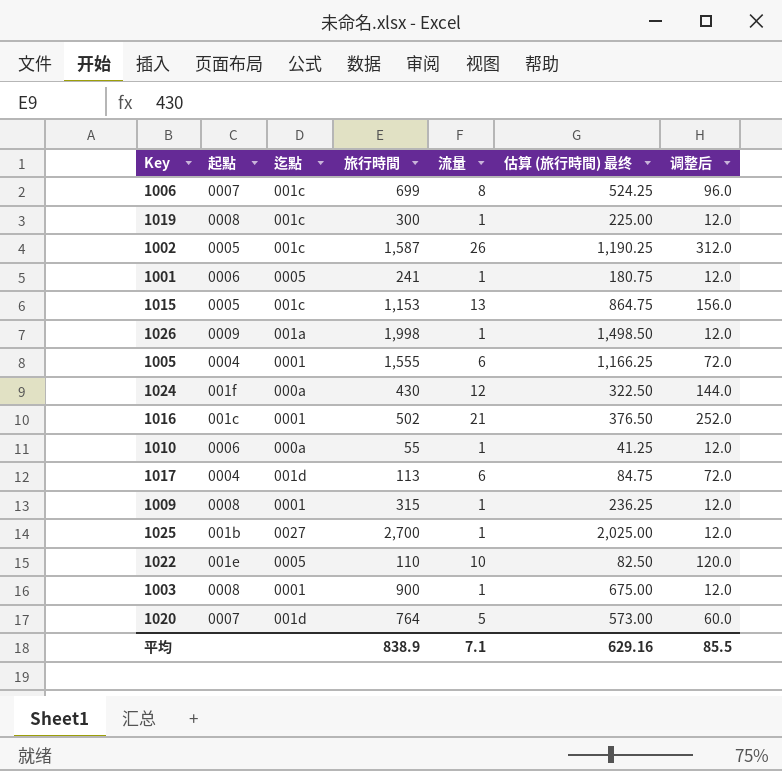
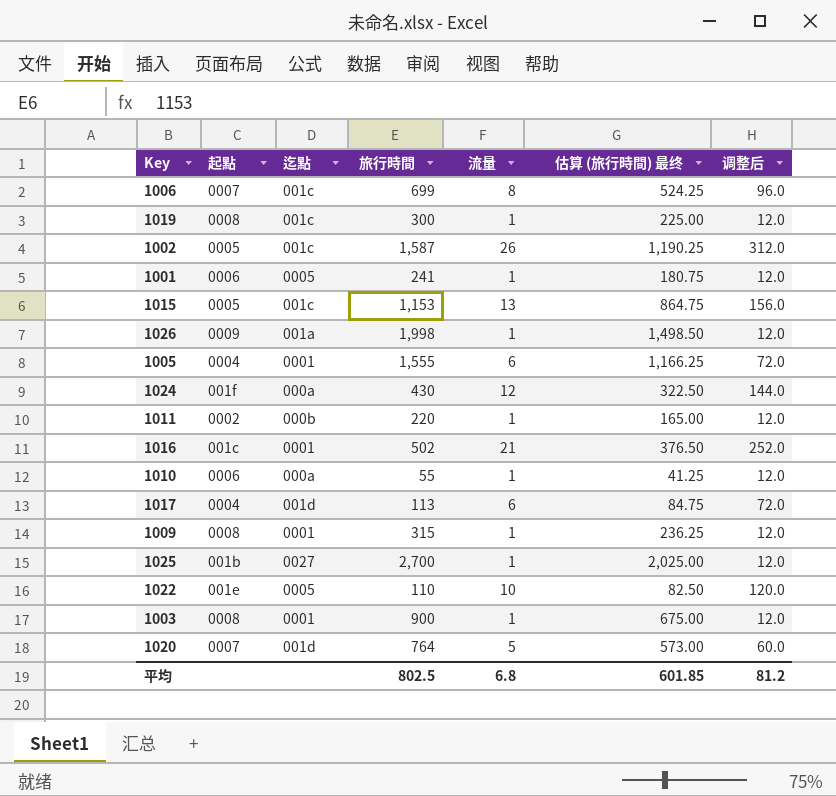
row 1011: none -> 0002 | 000b | 220 | 1 | 165.00 | 12.0
平均 | 旅行時間: 838.9 -> 802.5
平均 | 流量: 7.1 -> 6.8
平均 | 估算 (旅行時間) 最终: 629.16 -> 601.85
平均 | 调整后: 85.5 -> 81.2

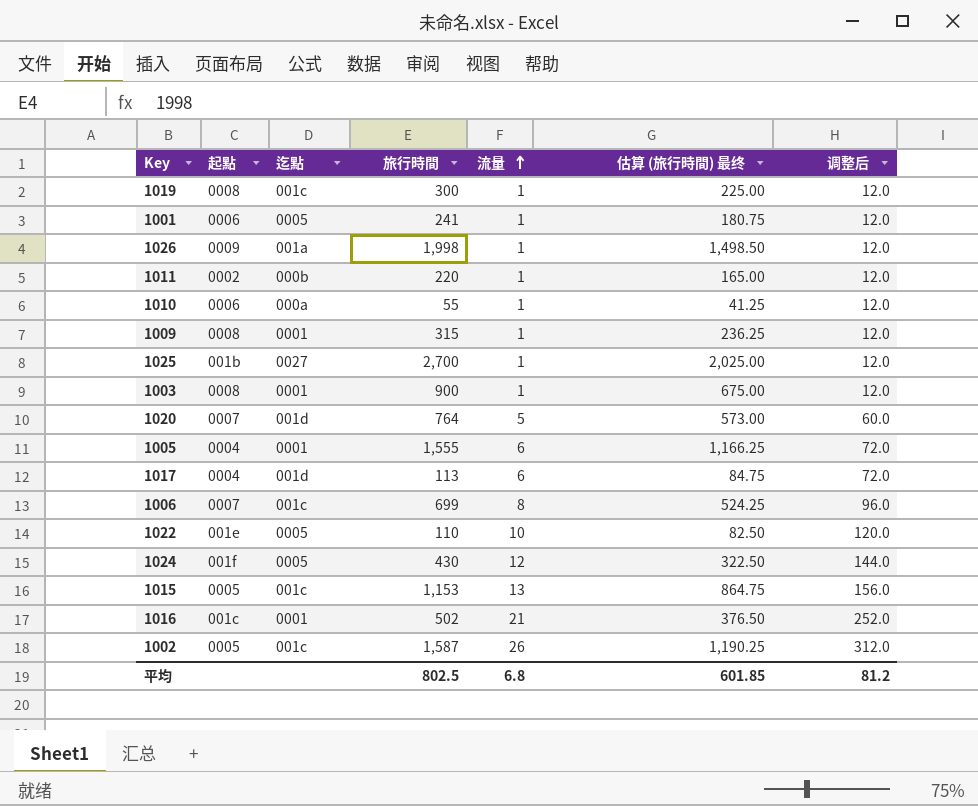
row order: none -> 流量 ascending
1024 | 迄點: 000a -> 0005

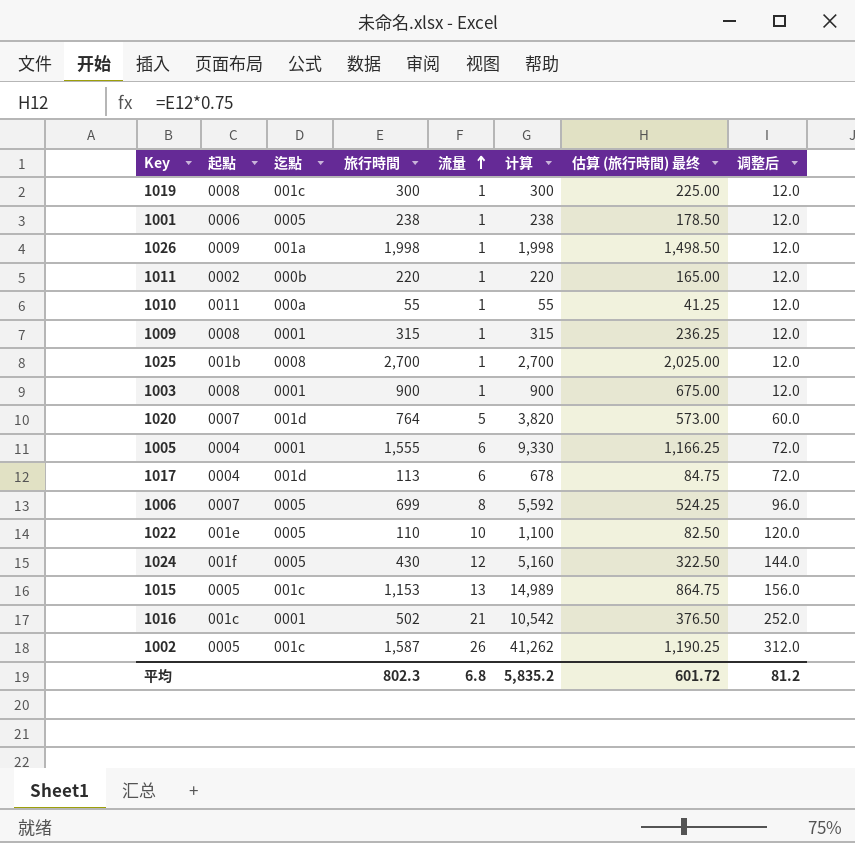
column 计算 | formula: none -> [旅行時間] * [流量]
1001 | 旅行時間: 241 -> 238
1001 | 估算 (旅行時間) 最终: 180.75 -> 178.50
1010 | 起點: 0006 -> 0011
1025 | 迄點: 0027 -> 0008
1006 | 迄點: 001c -> 0005
平均 | 旅行時間: 802.5 -> 802.3
平均 | 估算 (旅行時間) 最终: 601.85 -> 601.72

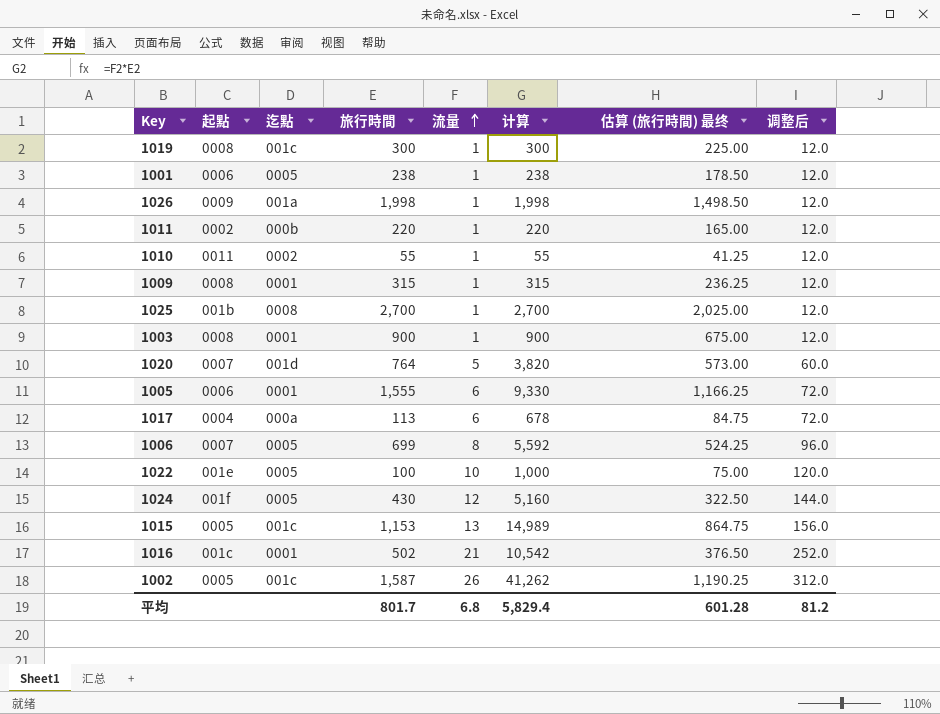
1010 | 迄點: 000a -> 0002
1005 | 起點: 0004 -> 0006
1017 | 迄點: 001d -> 000a
1022 | 旅行時間: 110 -> 100
1022 | 计算: 1,100 -> 1,000
1022 | 估算 (旅行時間) 最终: 82.50 -> 75.00
平均 | 旅行時間: 802.3 -> 801.7
平均 | 计算: 5,835.2 -> 5,829.4
平均 | 估算 (旅行時間) 最终: 601.72 -> 601.28

